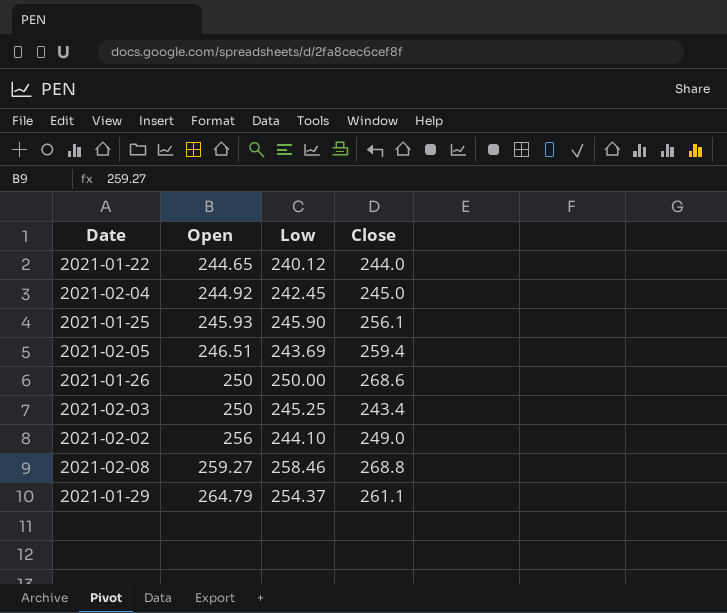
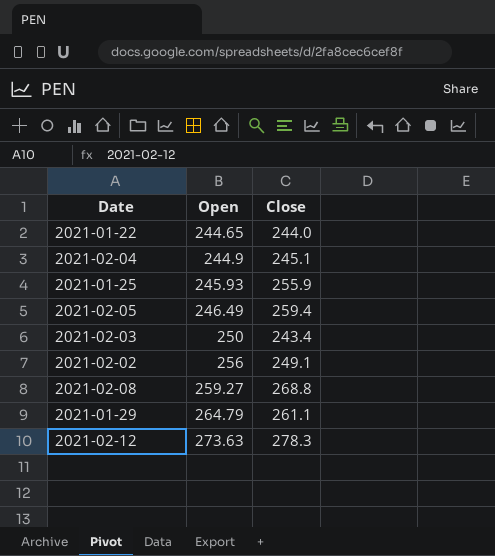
column Low | position: 3 -> none
row 2021-01-26: 250 | 250.00 | 268.6 -> none
2021-02-04 | Open: 244.92 -> 244.9
2021-02-04 | Close: 245.0 -> 245.1
2021-01-25 | Close: 256.1 -> 255.9
2021-02-05 | Open: 246.51 -> 246.49
2021-02-02 | Close: 249.0 -> 249.1
row 2021-02-12: none -> 273.63 | 278.3

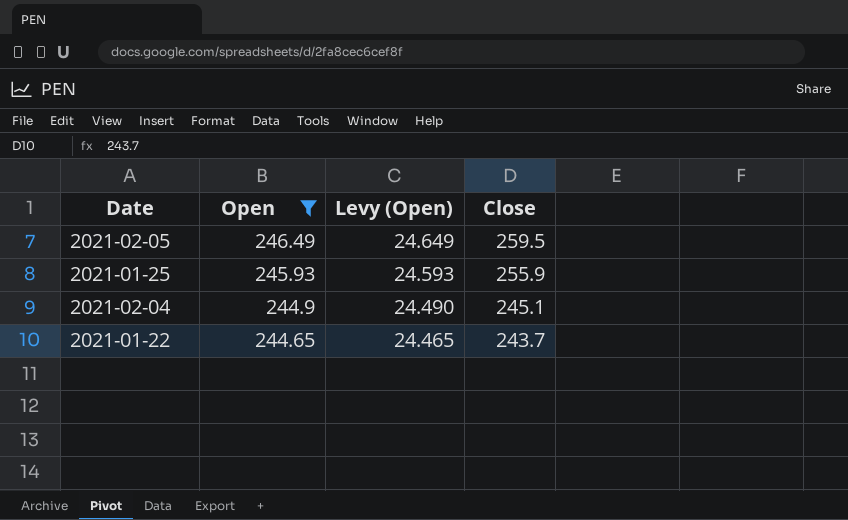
filter: none -> Open <= 246.49
row order: Open ascending -> Open descending
column Levy (Open) | formula: none -> [Open] * 0.1
2021-02-05 | Close: 259.4 -> 259.5
2021-01-22 | Close: 244.0 -> 243.7

